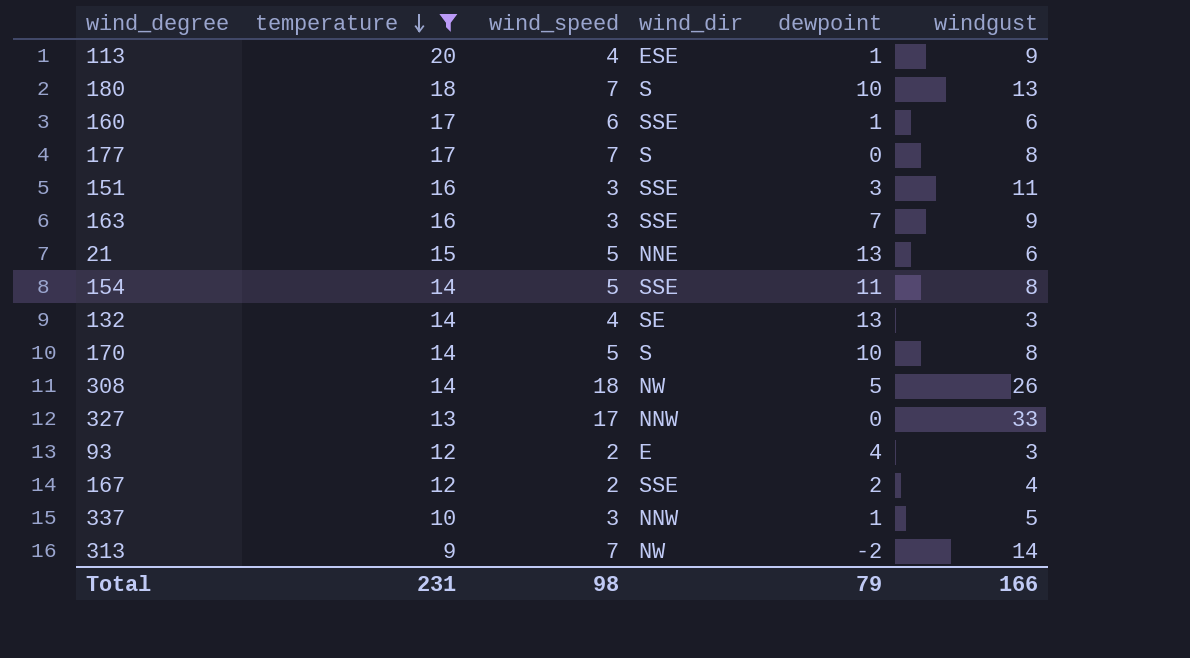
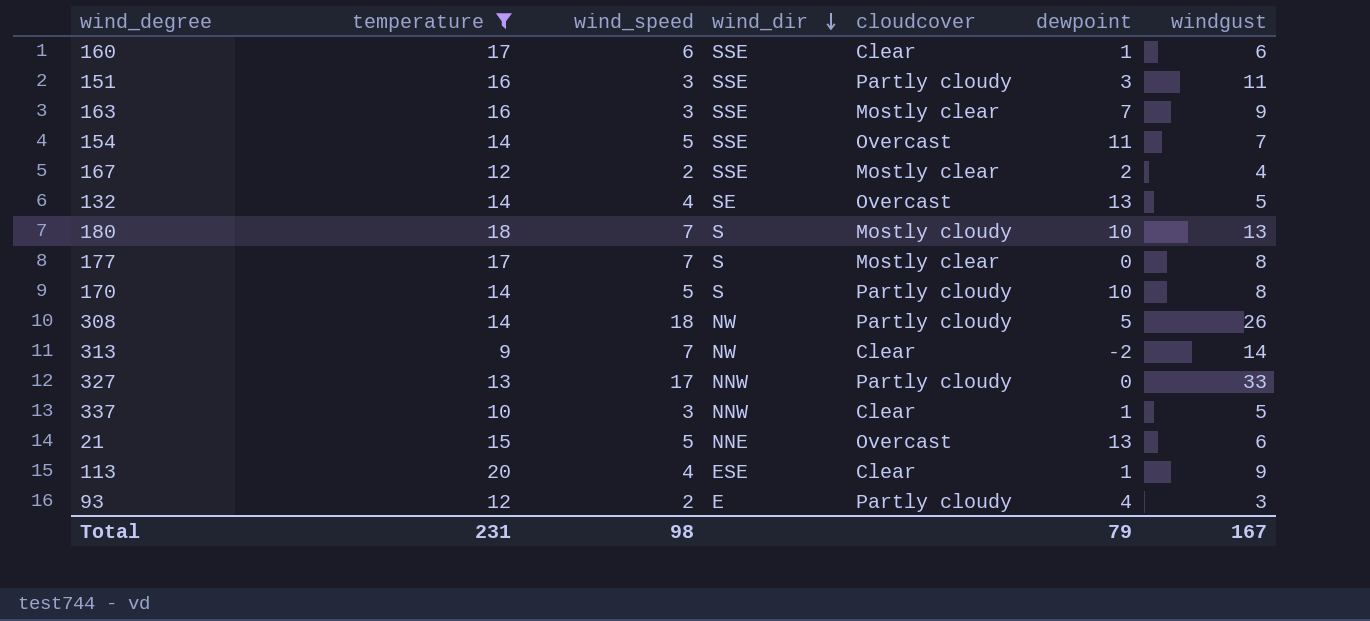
row order: temperature descending -> wind_dir descending
column cloudcover | position: none -> 5
154 | windgust: 8 -> 7
132 | windgust: 3 -> 5
Total | windgust: 166 -> 167

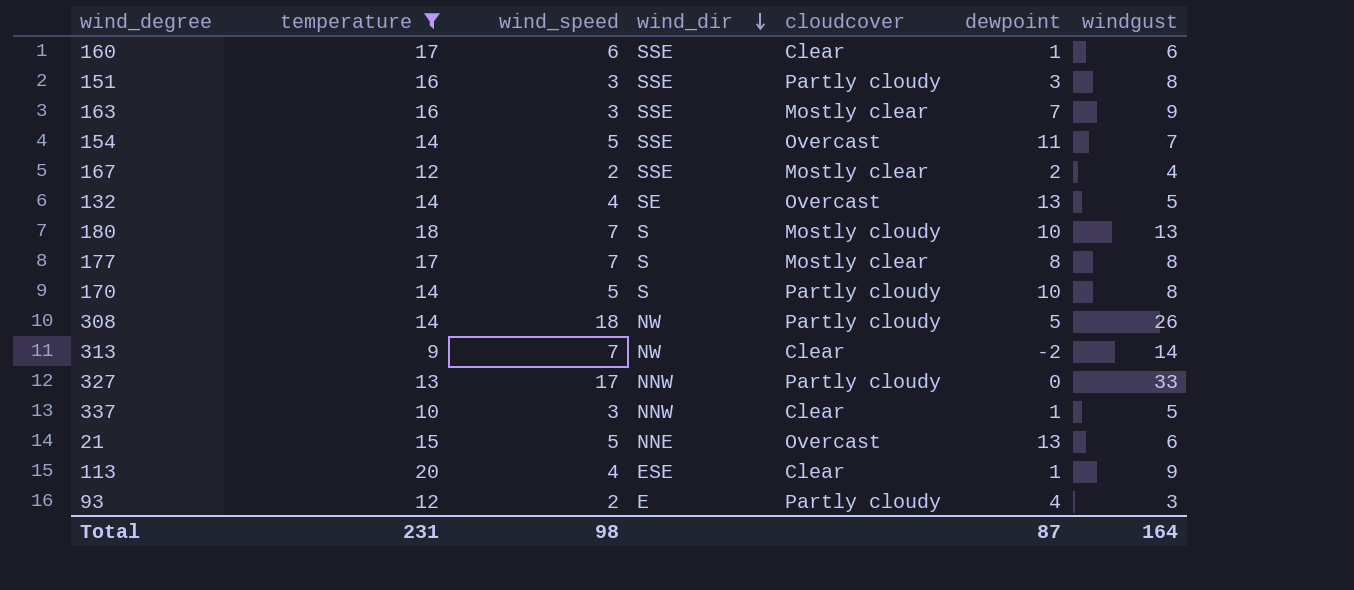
151 | windgust: 11 -> 8
177 | dewpoint: 0 -> 8
Total | dewpoint: 79 -> 87
Total | windgust: 167 -> 164

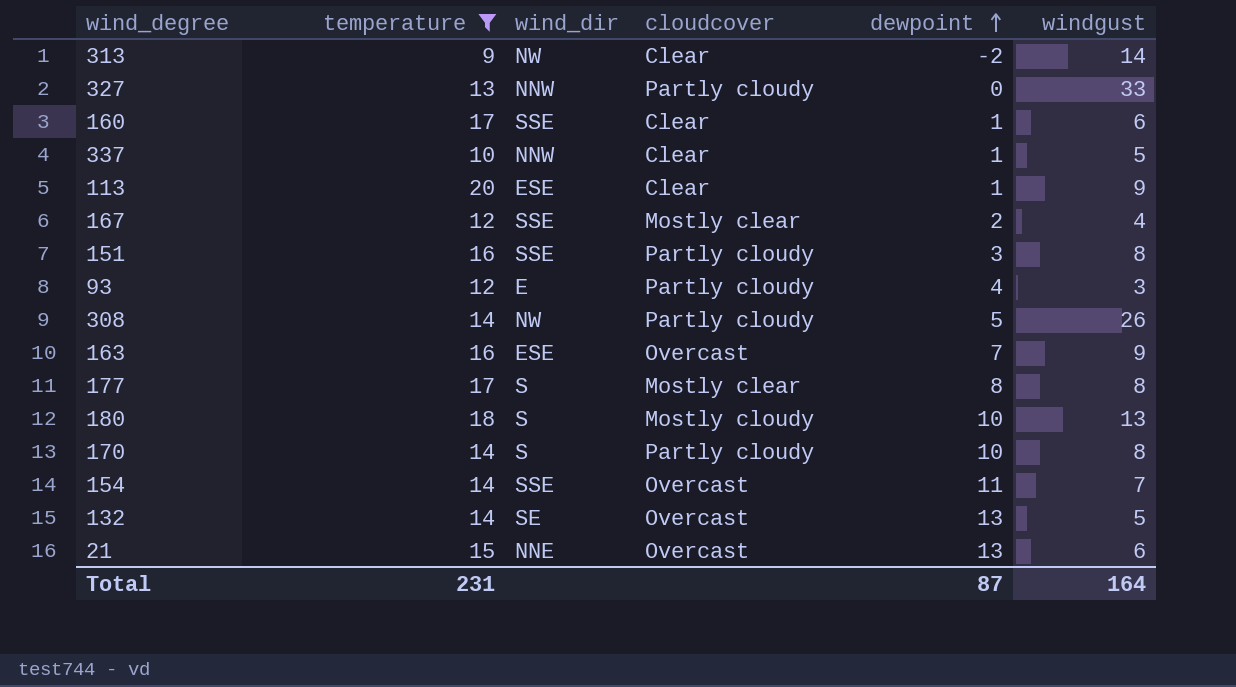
row order: wind_dir descending -> dewpoint ascending
column wind_speed | position: 3 -> none
163 | wind_dir: SSE -> ESE
163 | cloudcover: Mostly clear -> Overcast

